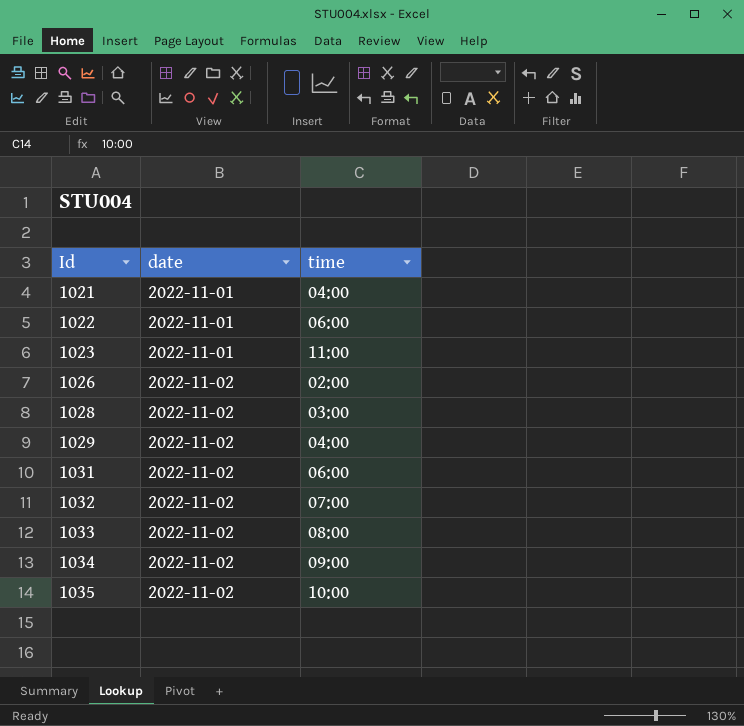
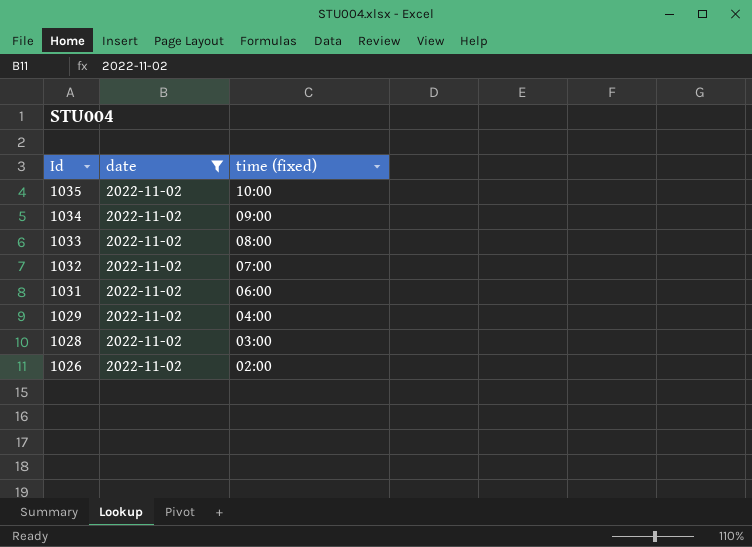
filter: none -> date = 2022-11-02
row order: Id ascending -> Id descending
column name: time -> time (fixed)

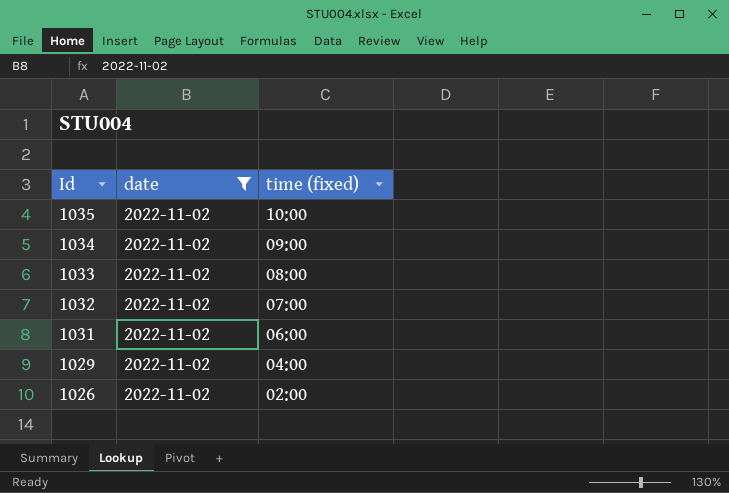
row 1028: 2022-11-02 | 03:00 -> none

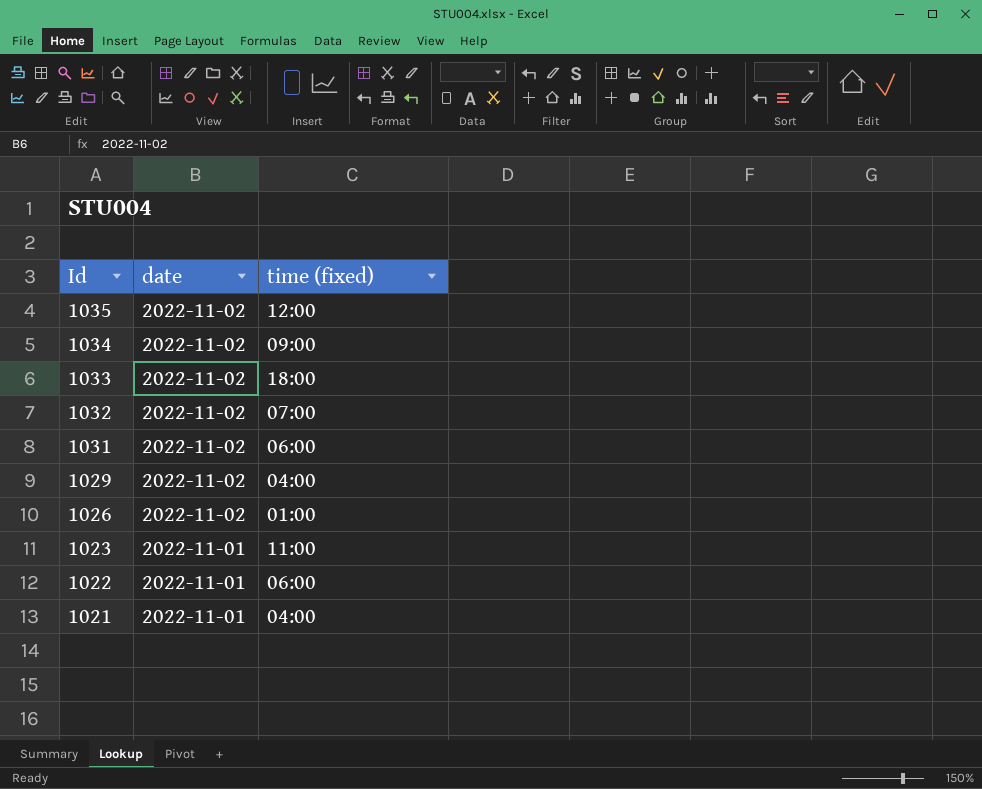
filter: date = 2022-11-02 -> none
1035 | time (fixed): 10:00 -> 12:00
1033 | time (fixed): 08:00 -> 18:00
1026 | time (fixed): 02:00 -> 01:00

